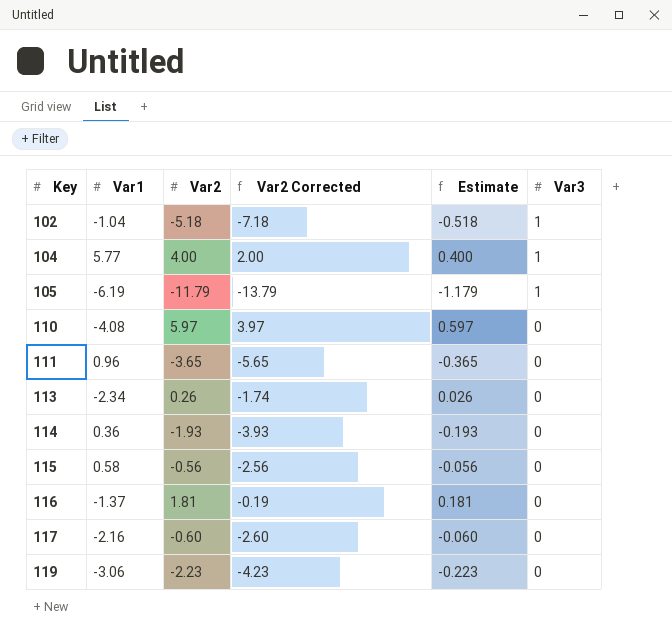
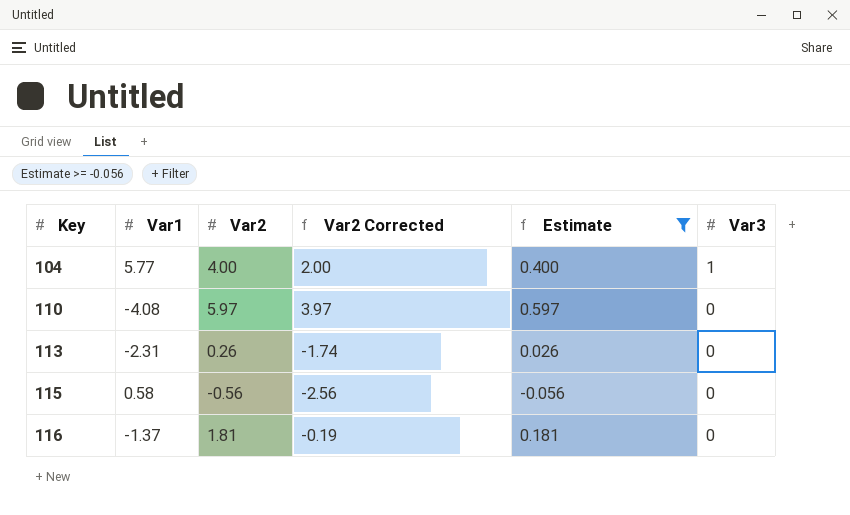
filter: none -> Estimate >= -0.056
113 | Var1: -2.34 -> -2.31

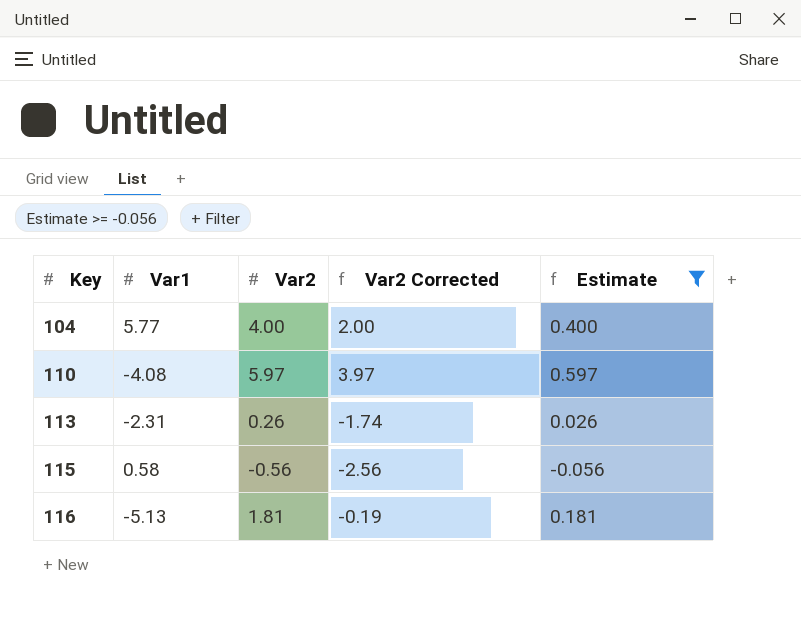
column Var3 | position: 6 -> none
116 | Var1: -1.37 -> -5.13

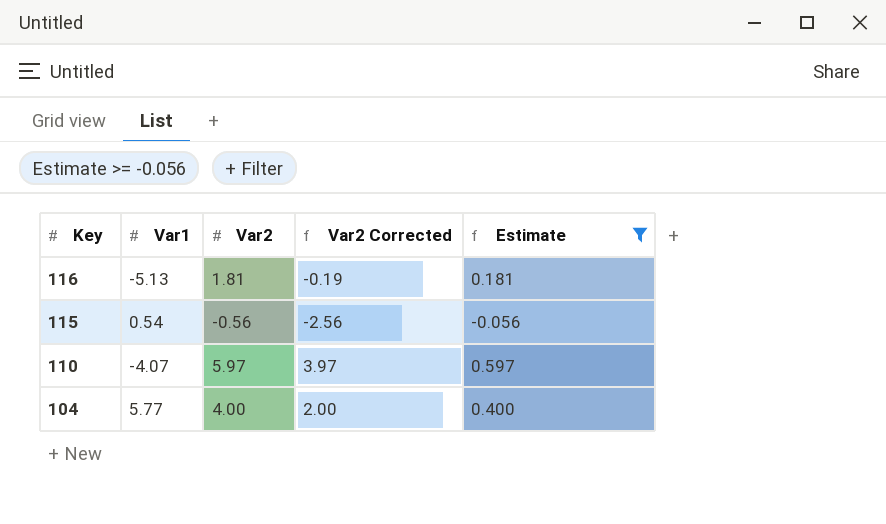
row order: Key ascending -> Key descending
row 113: -2.31 | 0.26 | -1.74 | 0.026 -> none
115 | Var1: 0.58 -> 0.54
110 | Var1: -4.08 -> -4.07

